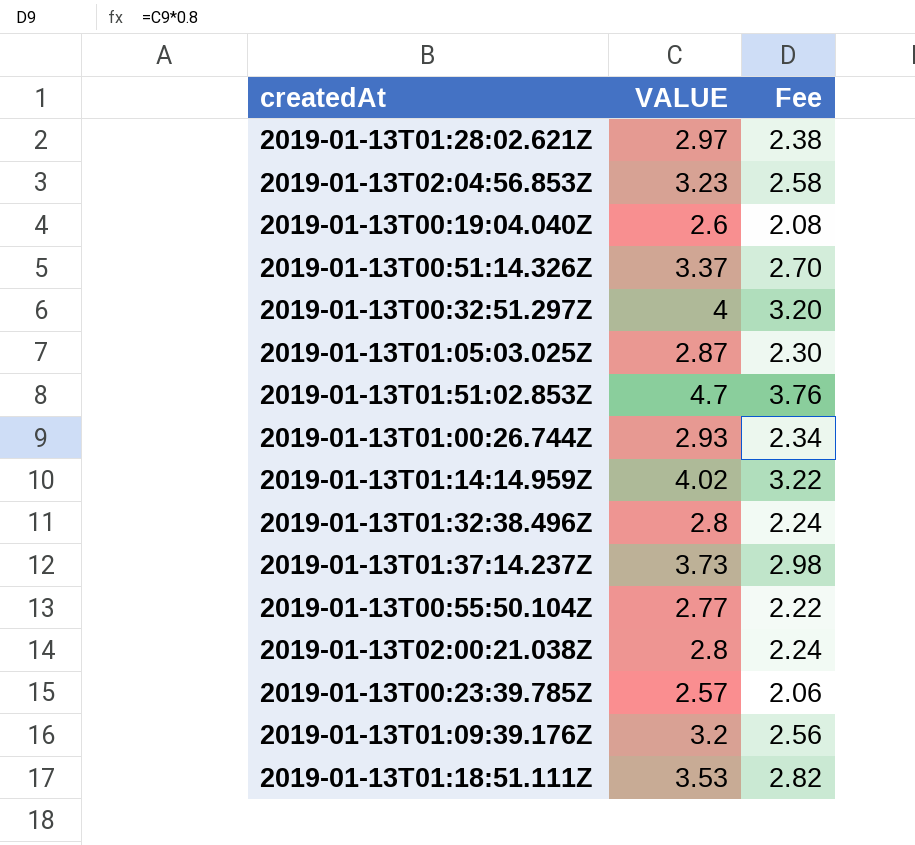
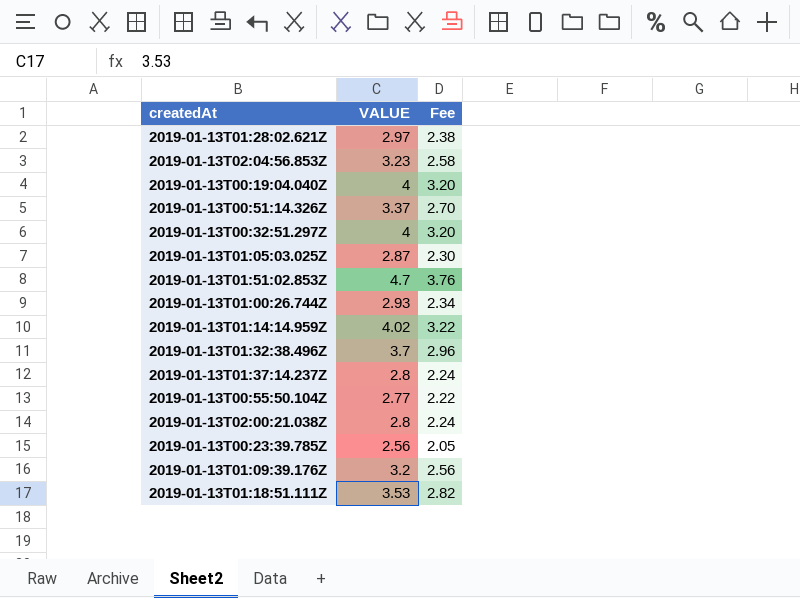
2019-01-13T00:19:04.040Z | VALUE: 2.6 -> 4
2019-01-13T00:19:04.040Z | Fee: 2.08 -> 3.20
2019-01-13T01:32:38.496Z | VALUE: 2.8 -> 3.7
2019-01-13T01:32:38.496Z | Fee: 2.24 -> 2.96
2019-01-13T01:37:14.237Z | VALUE: 3.73 -> 2.8
2019-01-13T01:37:14.237Z | Fee: 2.98 -> 2.24
2019-01-13T00:23:39.785Z | VALUE: 2.57 -> 2.56
2019-01-13T00:23:39.785Z | Fee: 2.06 -> 2.05

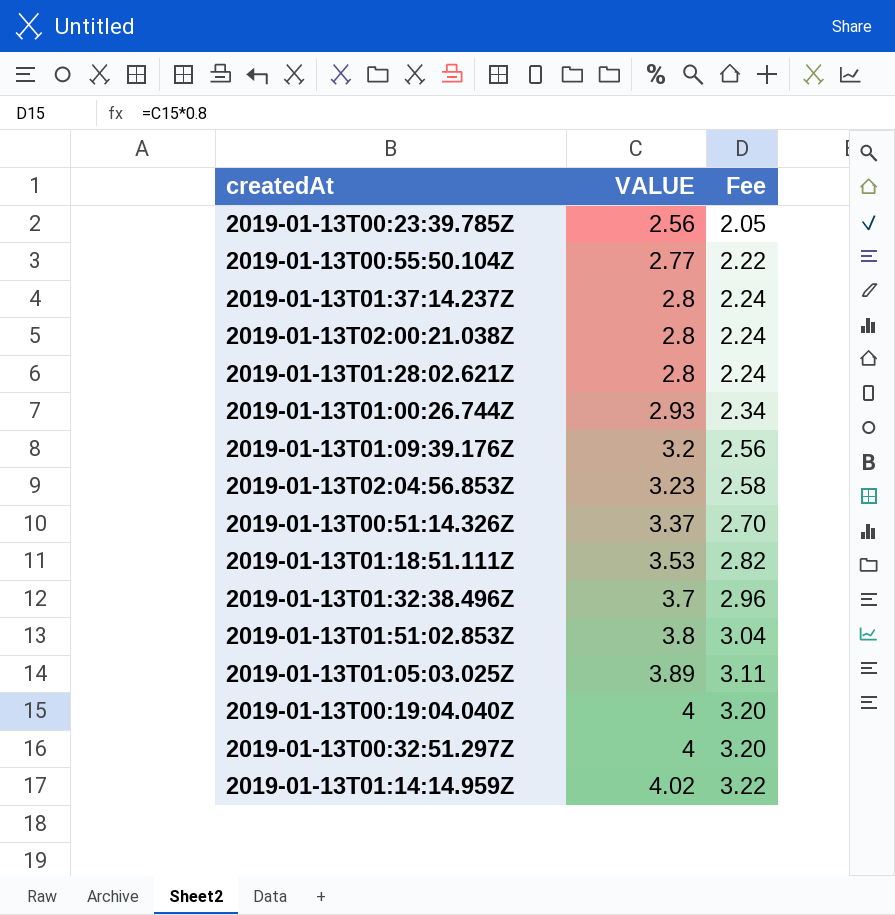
row order: none -> VALUE ascending
2019-01-13T01:28:02.621Z | VALUE: 2.97 -> 2.8
2019-01-13T01:28:02.621Z | Fee: 2.38 -> 2.24
2019-01-13T01:51:02.853Z | VALUE: 4.7 -> 3.8
2019-01-13T01:51:02.853Z | Fee: 3.76 -> 3.04
2019-01-13T01:05:03.025Z | VALUE: 2.87 -> 3.89
2019-01-13T01:05:03.025Z | Fee: 2.30 -> 3.11

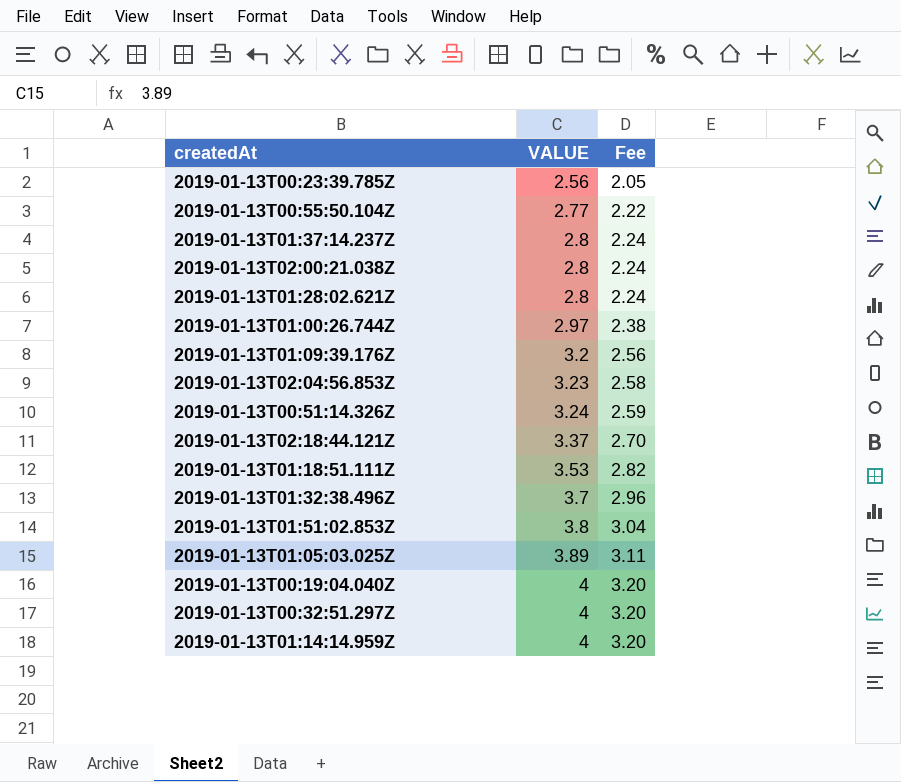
2019-01-13T01:00:26.744Z | VALUE: 2.93 -> 2.97
2019-01-13T01:00:26.744Z | Fee: 2.34 -> 2.38
2019-01-13T00:51:14.326Z | VALUE: 3.37 -> 3.24
2019-01-13T00:51:14.326Z | Fee: 2.70 -> 2.59
row 2019-01-13T02:18:44.121Z: none -> 3.37 | 2.70
2019-01-13T01:14:14.959Z | VALUE: 4.02 -> 4
2019-01-13T01:14:14.959Z | Fee: 3.22 -> 3.20

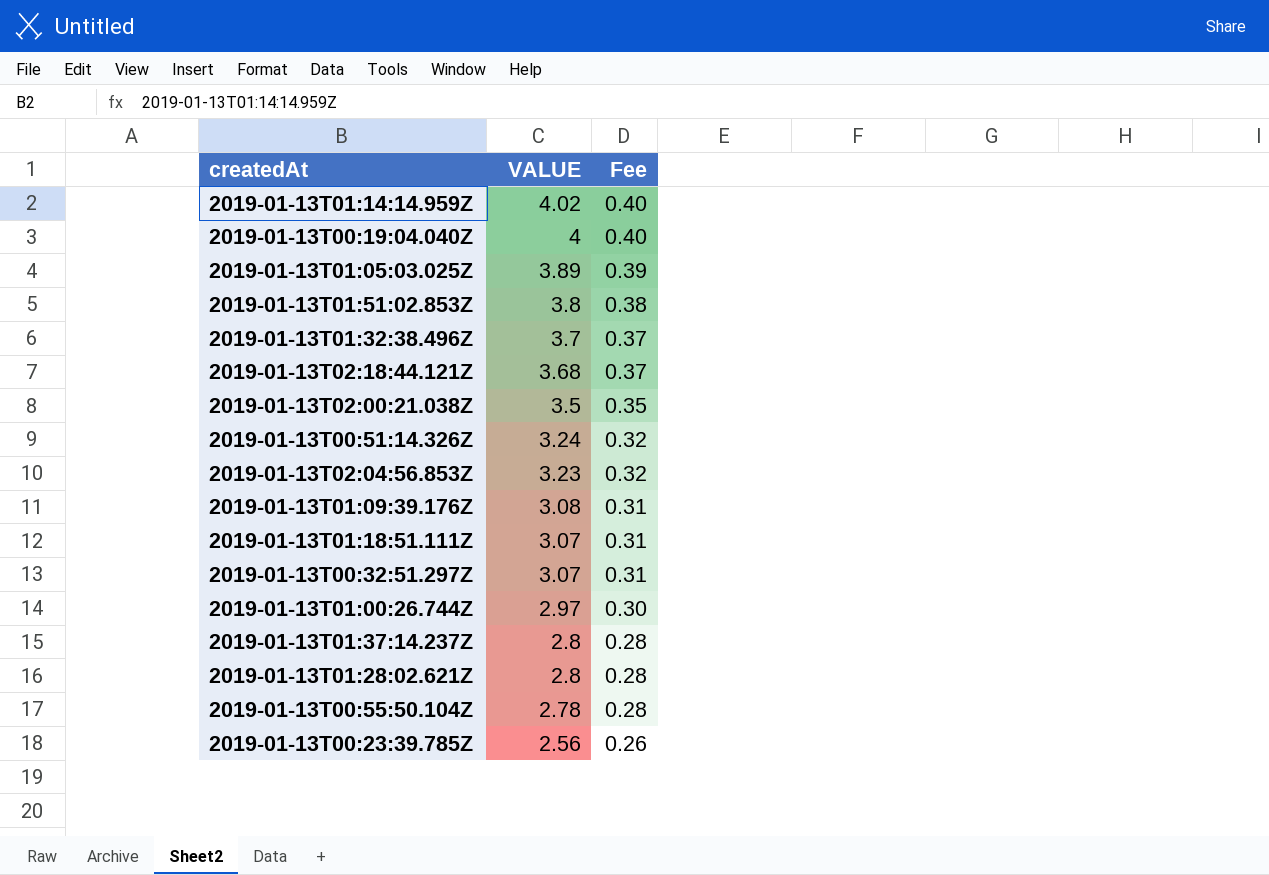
row order: VALUE ascending -> VALUE descending
column Fee | formula: [VALUE] * 0.8 -> [VALUE] * 0.1
2019-01-13T01:14:14.959Z | VALUE: 4 -> 4.02
2019-01-13T02:18:44.121Z | VALUE: 3.37 -> 3.68
2019-01-13T02:00:21.038Z | VALUE: 2.8 -> 3.5
2019-01-13T01:09:39.176Z | VALUE: 3.2 -> 3.08
2019-01-13T01:18:51.111Z | VALUE: 3.53 -> 3.07
2019-01-13T00:32:51.297Z | VALUE: 4 -> 3.07
2019-01-13T00:55:50.104Z | VALUE: 2.77 -> 2.78

